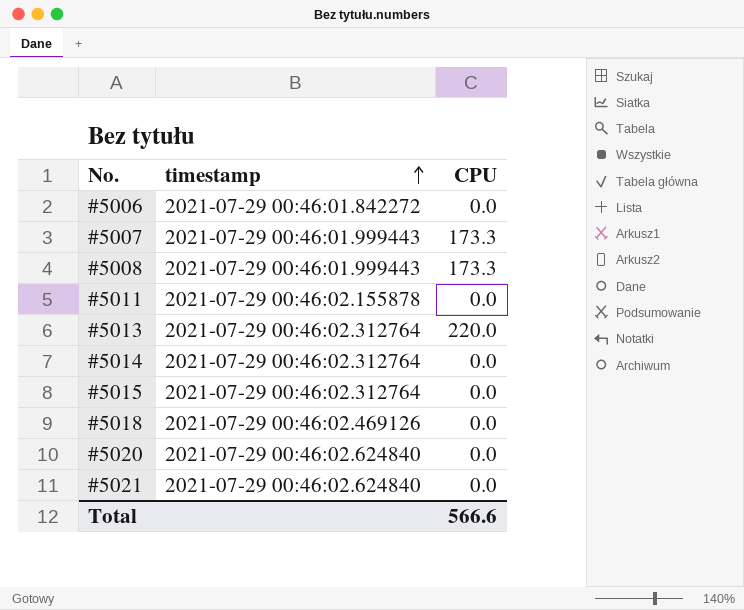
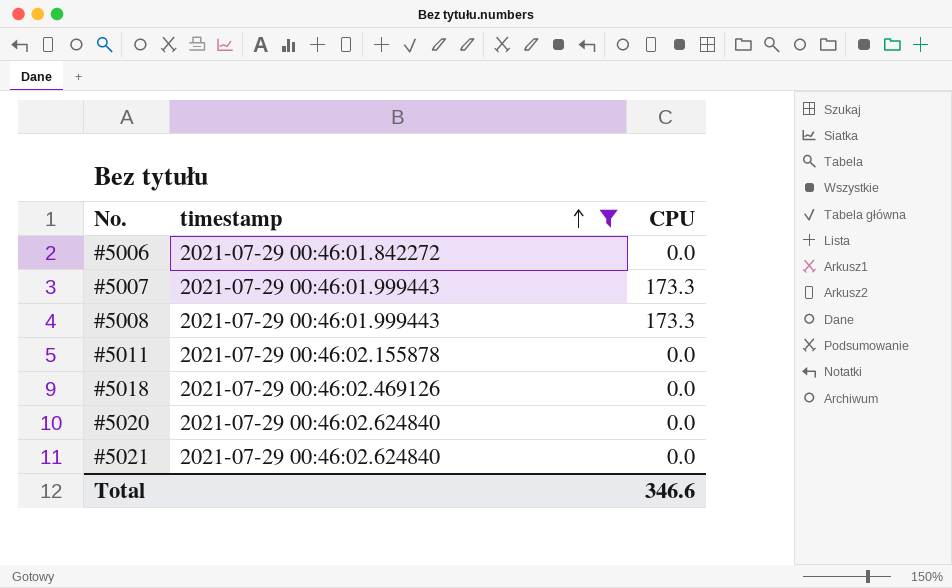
filter: none -> timestamp != 2021-07-29 00:46:02.312764
Total | CPU: 566.6 -> 346.6

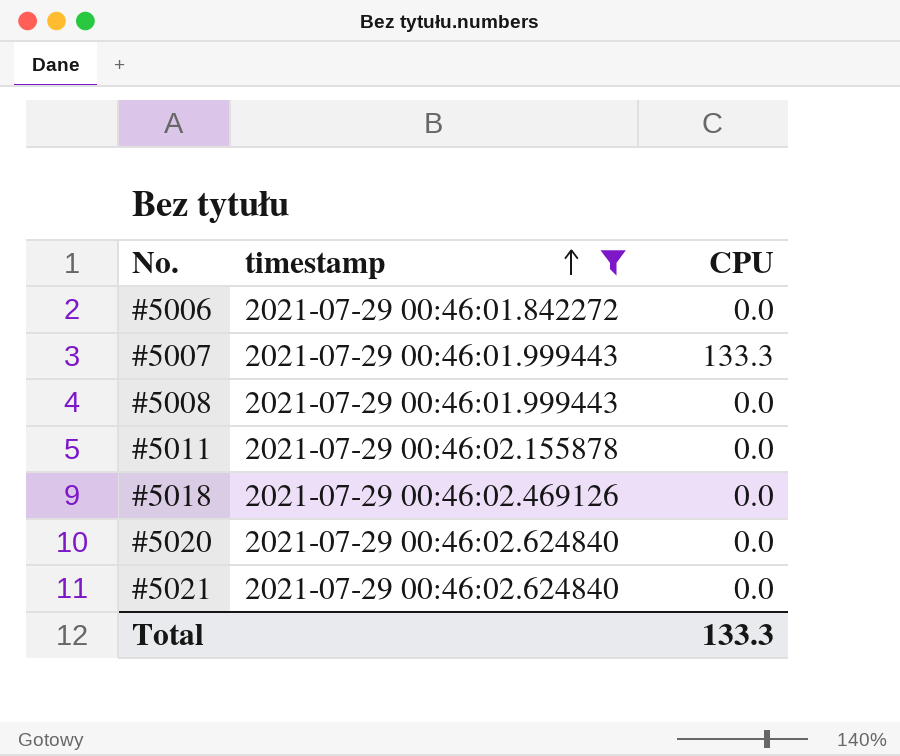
#5007 | CPU: 173.3 -> 133.3
#5008 | CPU: 173.3 -> 0.0
Total | CPU: 346.6 -> 133.3

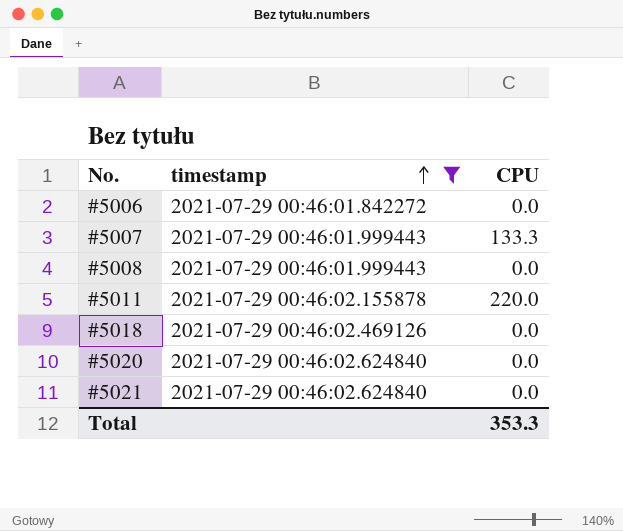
#5011 | CPU: 0.0 -> 220.0
Total | CPU: 133.3 -> 353.3

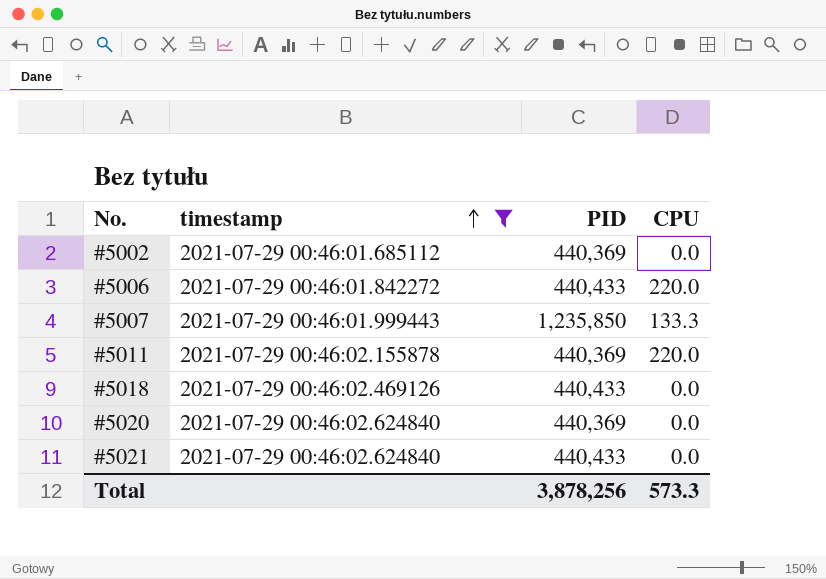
column PID | position: none -> 3
row #5008: 2021-07-29 00:46:01.999443 | 0.0 -> none
row #5002: none -> 2021-07-29 00:46:01.685112 | 440,369 | 0.0
#5006 | CPU: 0.0 -> 220.0
Total | CPU: 353.3 -> 573.3

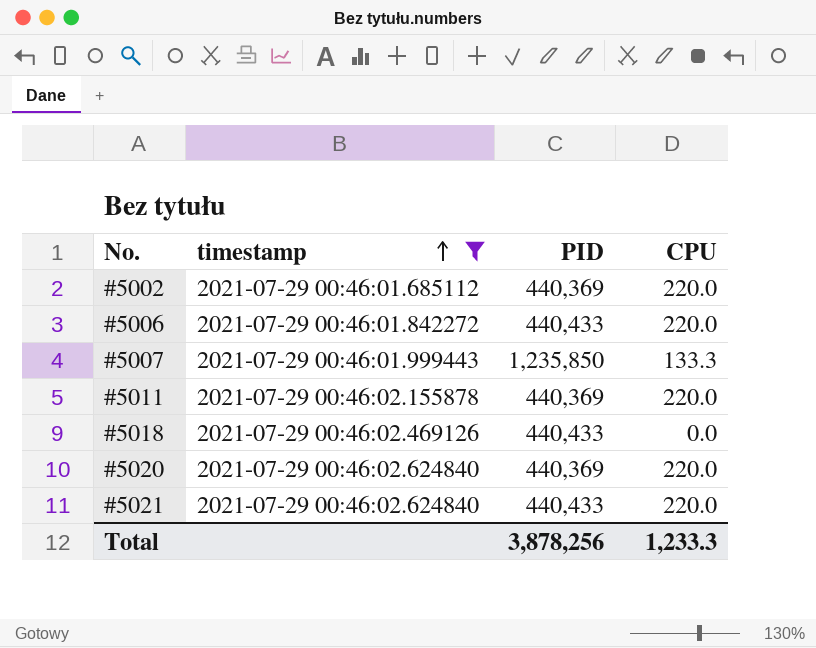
#5002 | CPU: 0.0 -> 220.0
#5020 | CPU: 0.0 -> 220.0
#5021 | CPU: 0.0 -> 220.0
Total | CPU: 573.3 -> 1,233.3

